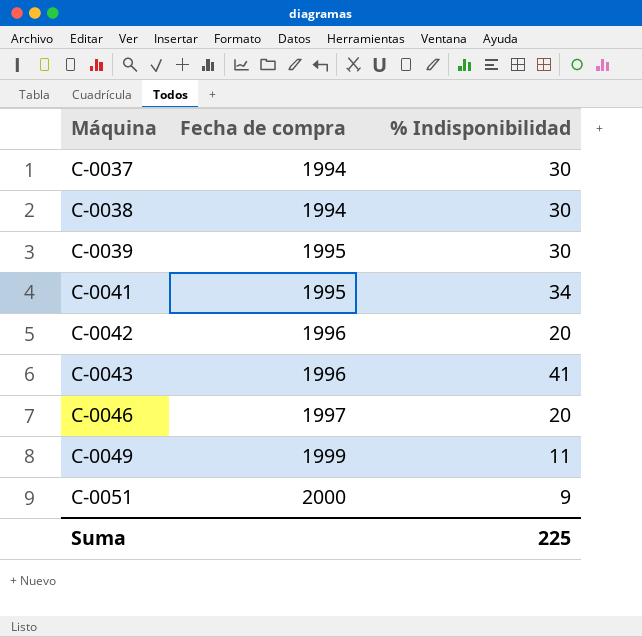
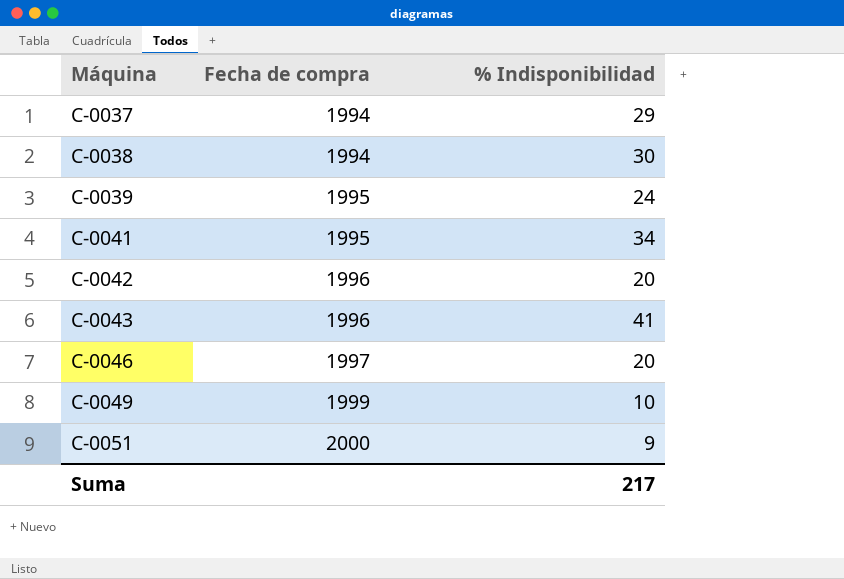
C-0037 | % Indisponibilidad: 30 -> 29
C-0039 | % Indisponibilidad: 30 -> 24
C-0049 | % Indisponibilidad: 11 -> 10
Suma | % Indisponibilidad: 225 -> 217

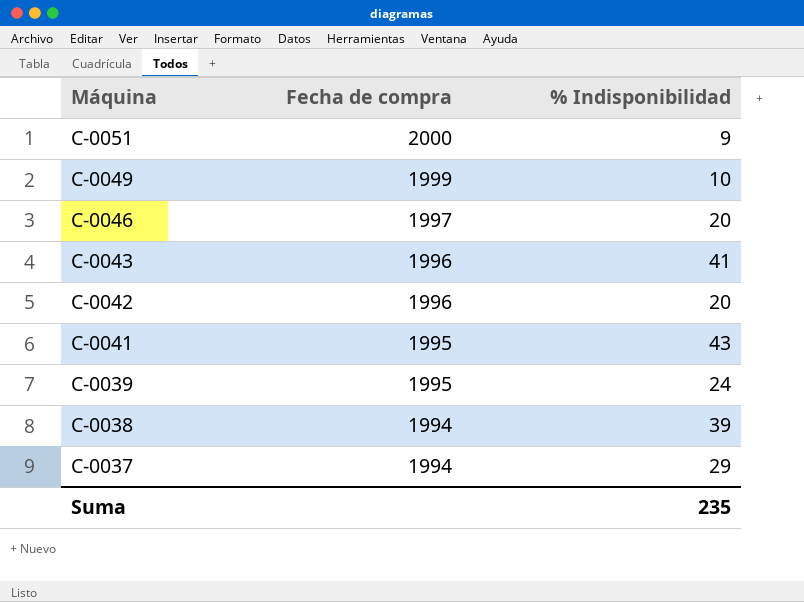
row order: Máquina ascending -> Máquina descending
C-0041 | % Indisponibilidad: 34 -> 43
C-0038 | % Indisponibilidad: 30 -> 39
Suma | % Indisponibilidad: 217 -> 235

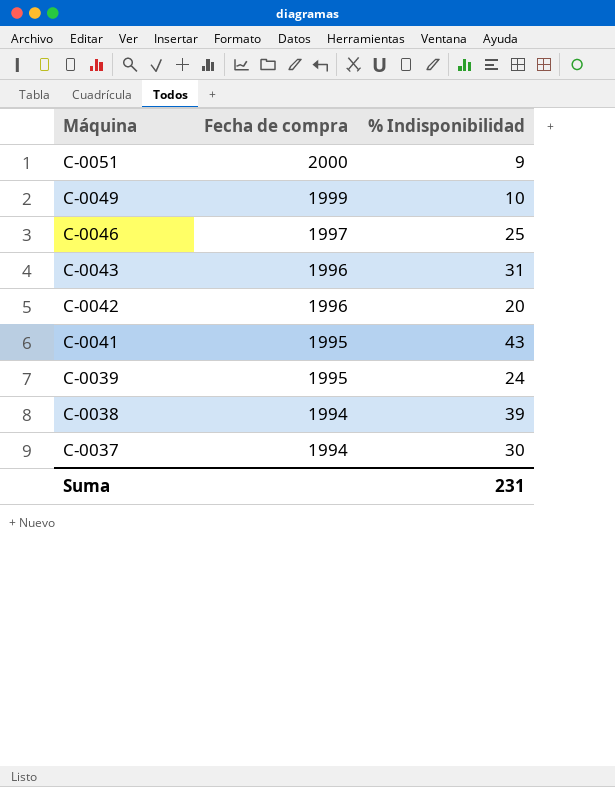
C-0046 | % Indisponibilidad: 20 -> 25
C-0043 | % Indisponibilidad: 41 -> 31
C-0037 | % Indisponibilidad: 29 -> 30
Suma | % Indisponibilidad: 235 -> 231

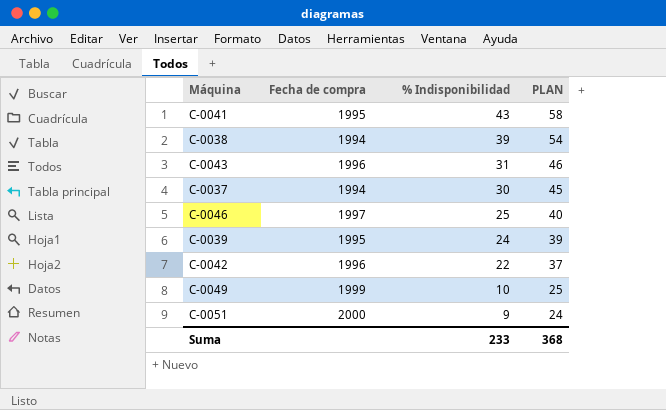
row order: Máquina descending -> % Indisponibilidad descending
column PLAN | formula: none -> [% Indisponibilidad] + 15
C-0042 | % Indisponibilidad: 20 -> 22
Suma | % Indisponibilidad: 231 -> 233

